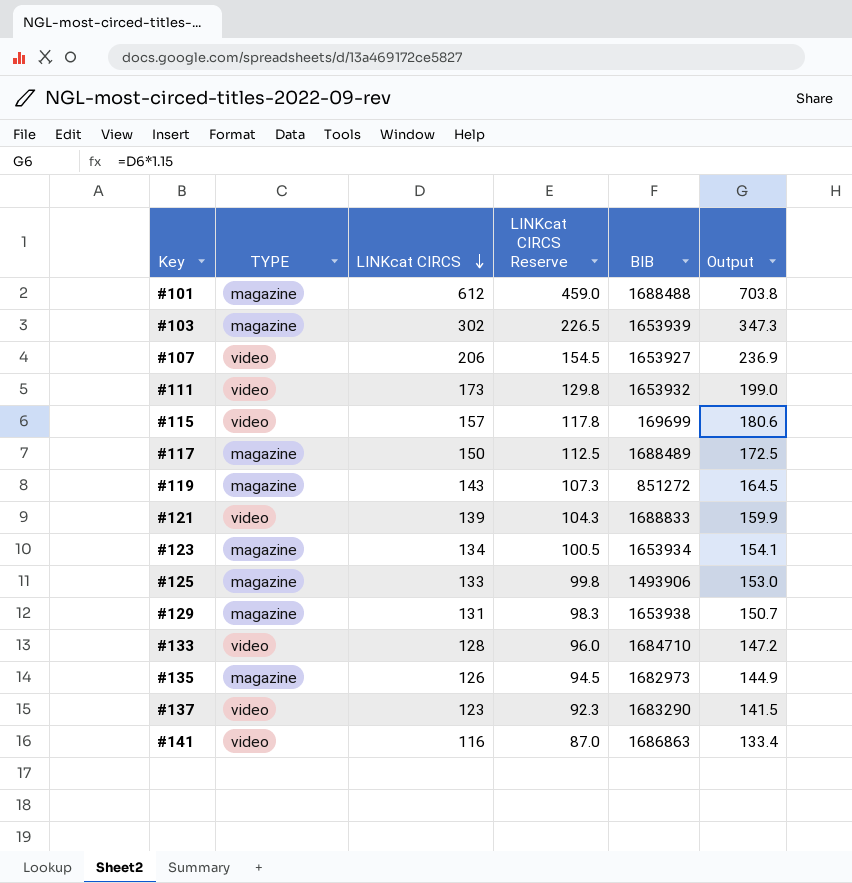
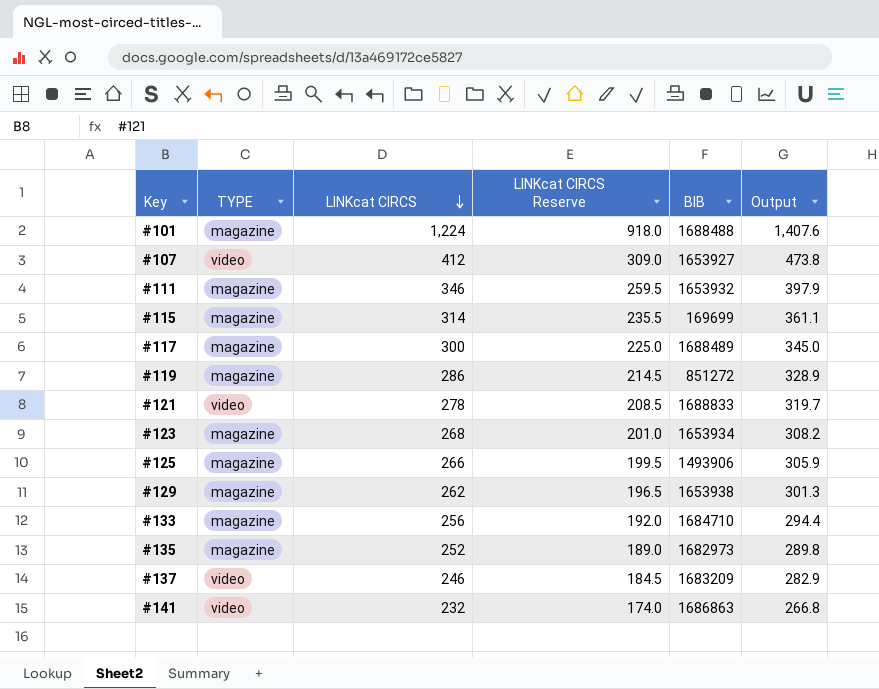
row #103: magazine | 302 | 226.5 | 1653939 | 347.3 -> none
#101 | LINKcat CIRCS: 612 -> 1,224
#101 | LINKcat CIRCS Reserve: 459.0 -> 918.0
#101 | Output: 703.8 -> 1,407.6
#107 | LINKcat CIRCS: 206 -> 412
#107 | LINKcat CIRCS Reserve: 154.5 -> 309.0
#107 | Output: 236.9 -> 473.8
#111 | TYPE: video -> magazine
#111 | LINKcat CIRCS: 173 -> 346
#111 | LINKcat CIRCS Reserve: 129.8 -> 259.5
#111 | Output: 199.0 -> 397.9
#115 | TYPE: video -> magazine
#115 | LINKcat CIRCS: 157 -> 314
#115 | LINKcat CIRCS Reserve: 117.8 -> 235.5
#115 | Output: 180.6 -> 361.1
#117 | LINKcat CIRCS: 150 -> 300
#117 | LINKcat CIRCS Reserve: 112.5 -> 225.0
#117 | Output: 172.5 -> 345.0
#119 | LINKcat CIRCS: 143 -> 286
#119 | LINKcat CIRCS Reserve: 107.3 -> 214.5
#119 | Output: 164.5 -> 328.9
#121 | LINKcat CIRCS: 139 -> 278
#121 | LINKcat CIRCS Reserve: 104.3 -> 208.5
#121 | Output: 159.9 -> 319.7
#123 | LINKcat CIRCS: 134 -> 268
#123 | LINKcat CIRCS Reserve: 100.5 -> 201.0
#123 | Output: 154.1 -> 308.2
#125 | LINKcat CIRCS: 133 -> 266
#125 | LINKcat CIRCS Reserve: 99.8 -> 199.5
#125 | Output: 153.0 -> 305.9
#129 | LINKcat CIRCS: 131 -> 262
#129 | LINKcat CIRCS Reserve: 98.3 -> 196.5
#129 | Output: 150.7 -> 301.3
#133 | TYPE: video -> magazine
#133 | LINKcat CIRCS: 128 -> 256
#133 | LINKcat CIRCS Reserve: 96.0 -> 192.0
#133 | Output: 147.2 -> 294.4
#135 | LINKcat CIRCS: 126 -> 252
#135 | LINKcat CIRCS Reserve: 94.5 -> 189.0
#135 | Output: 144.9 -> 289.8
#137 | LINKcat CIRCS: 123 -> 246
#137 | LINKcat CIRCS Reserve: 92.3 -> 184.5
#137 | BIB: 1683290 -> 1683209
#137 | Output: 141.5 -> 282.9
#141 | LINKcat CIRCS: 116 -> 232
#141 | LINKcat CIRCS Reserve: 87.0 -> 174.0
#141 | Output: 133.4 -> 266.8

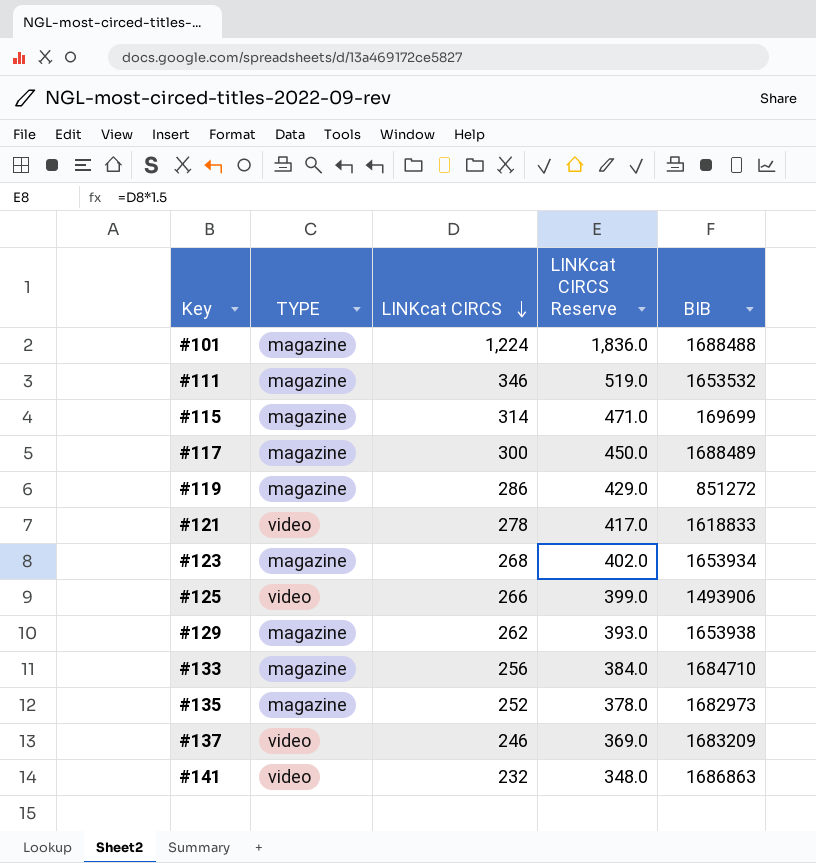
column Output | formula: [LINKcat CIRCS] * 1.15 -> none
column LINKcat CIRCS Reserve | formula: [LINKcat CIRCS] * 0.75 -> [LINKcat CIRCS] * 1.5
row #107: video | 412 | 309.0 | 1653927 | 473.8 -> none
#111 | BIB: 1653932 -> 1653532
#121 | BIB: 1688833 -> 1618833
#125 | TYPE: magazine -> video

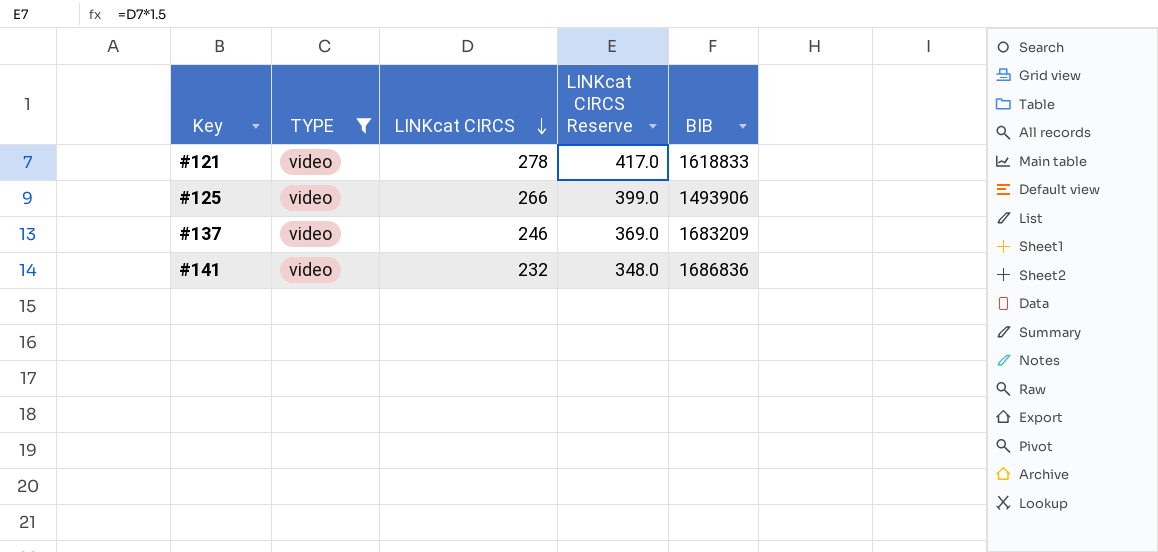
filter: none -> TYPE = video
#141 | BIB: 1686863 -> 1686836

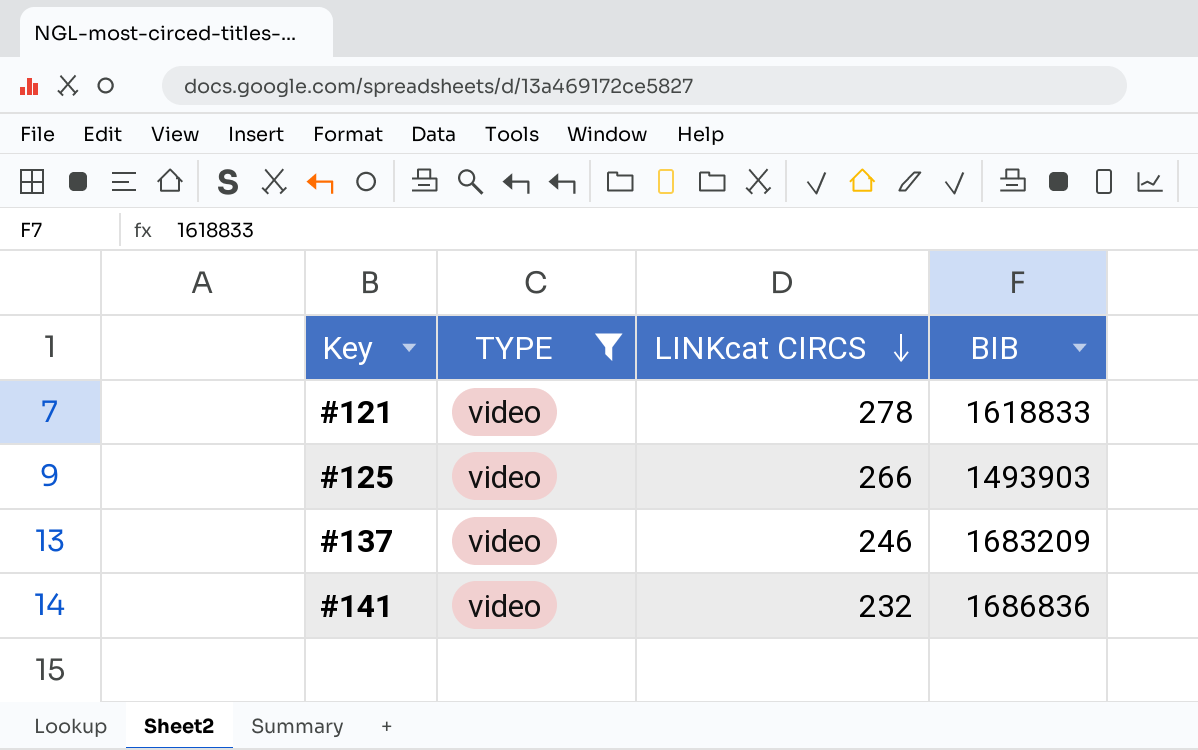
column LINKcat CIRCS Reserve | formula: [LINKcat CIRCS] * 1.5 -> none
#125 | BIB: 1493906 -> 1493903

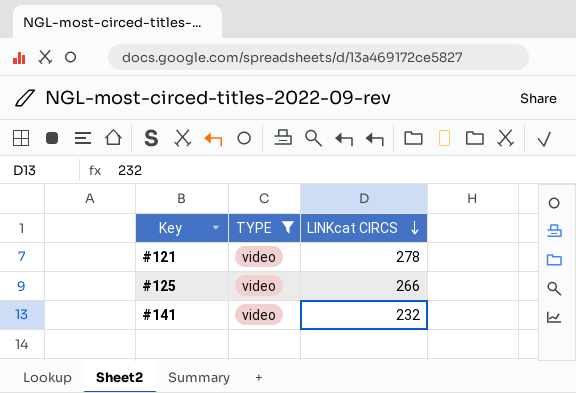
column BIB | position: 4 -> none
row #137: video | 246 | 1683209 -> none

